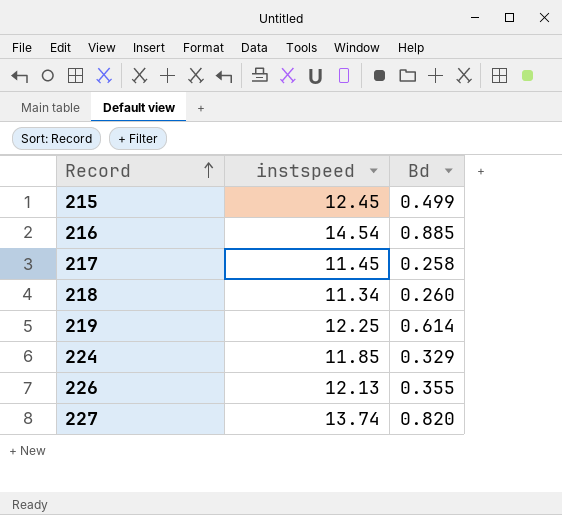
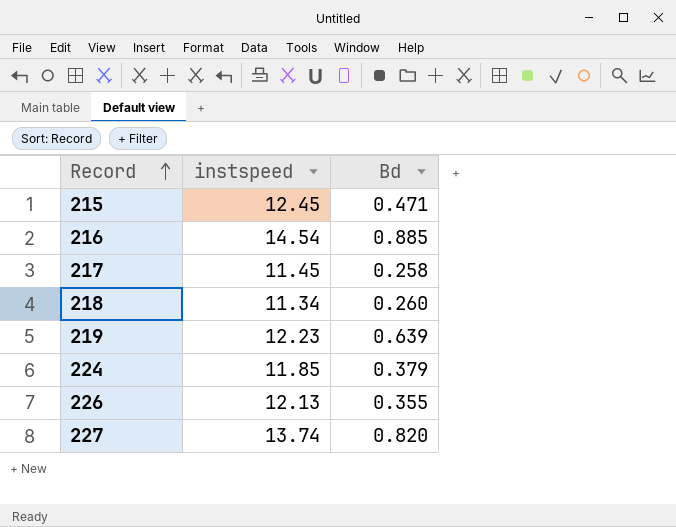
215 | Bd: 0.499 -> 0.471
219 | instspeed: 12.25 -> 12.23
219 | Bd: 0.614 -> 0.639
224 | Bd: 0.329 -> 0.379

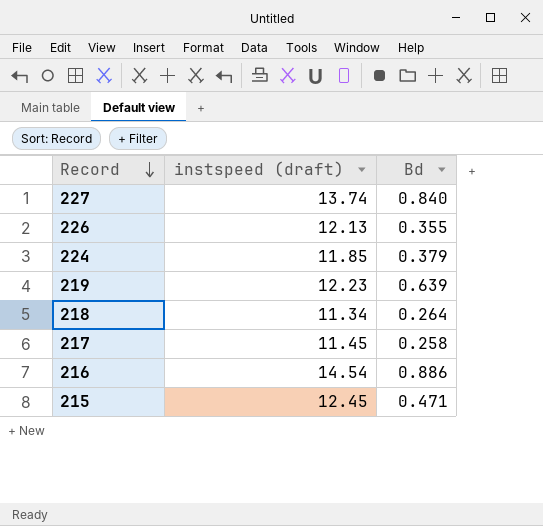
row order: Record ascending -> Record descending
column name: instspeed -> instspeed (draft)
227 | Bd: 0.820 -> 0.840
218 | Bd: 0.260 -> 0.264
216 | Bd: 0.885 -> 0.886

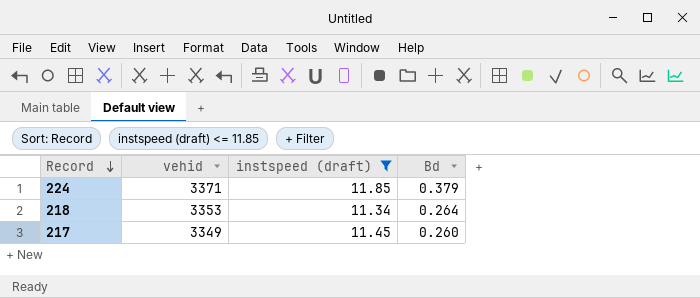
filter: none -> instspeed (draft) <= 11.85
column vehid | position: none -> 2
217 | Bd: 0.258 -> 0.260

